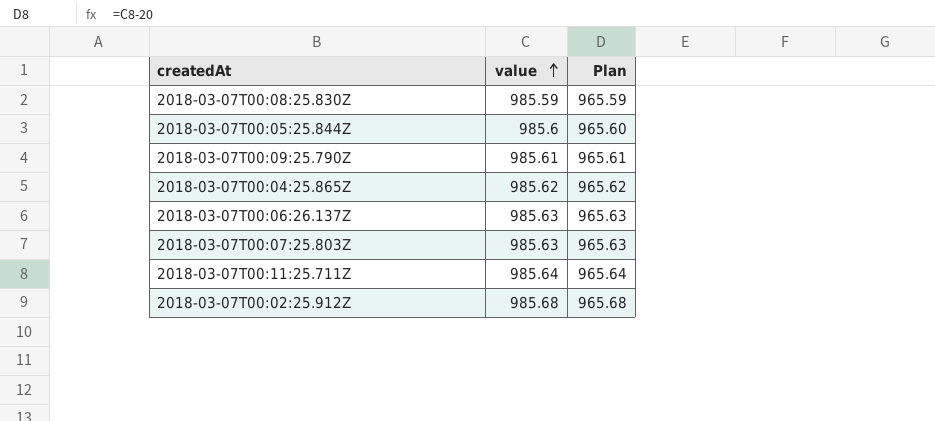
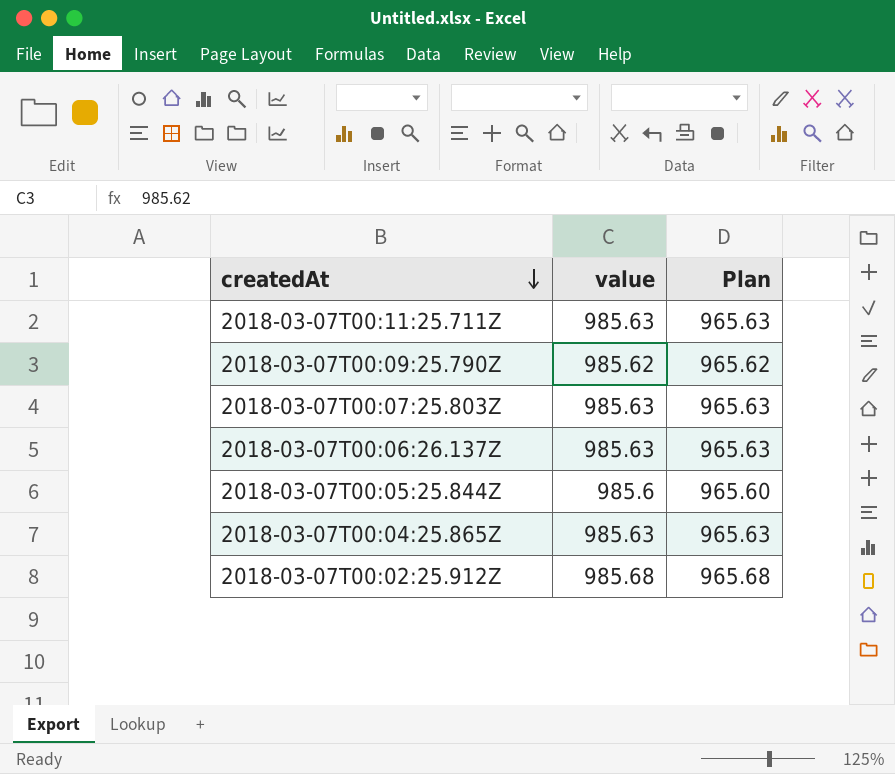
row order: value ascending -> createdAt descending
row 2018-03-07T00:08:25.830Z: 985.59 | 965.59 -> none
2018-03-07T00:11:25.711Z | value: 985.64 -> 985.63
2018-03-07T00:11:25.711Z | Plan: 965.64 -> 965.63
2018-03-07T00:09:25.790Z | value: 985.61 -> 985.62
2018-03-07T00:09:25.790Z | Plan: 965.61 -> 965.62
2018-03-07T00:04:25.865Z | value: 985.62 -> 985.63
2018-03-07T00:04:25.865Z | Plan: 965.62 -> 965.63

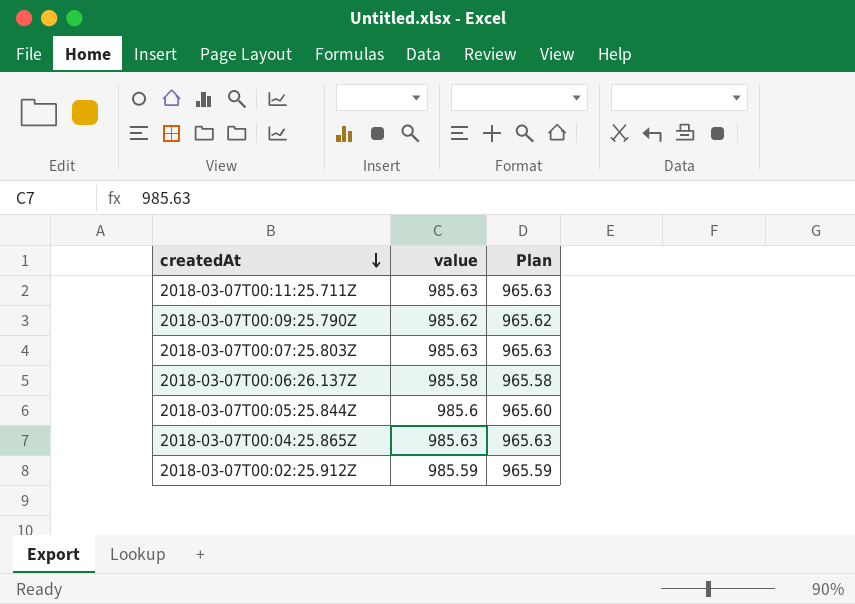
2018-03-07T00:06:26.137Z | value: 985.63 -> 985.58
2018-03-07T00:06:26.137Z | Plan: 965.63 -> 965.58
2018-03-07T00:02:25.912Z | value: 985.68 -> 985.59
2018-03-07T00:02:25.912Z | Plan: 965.68 -> 965.59

